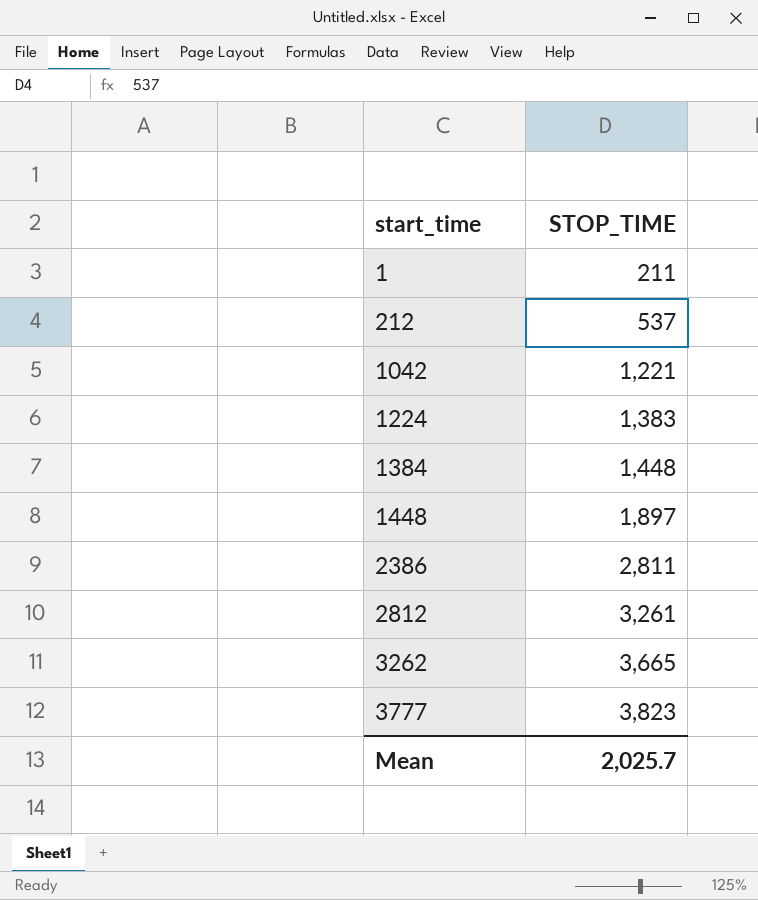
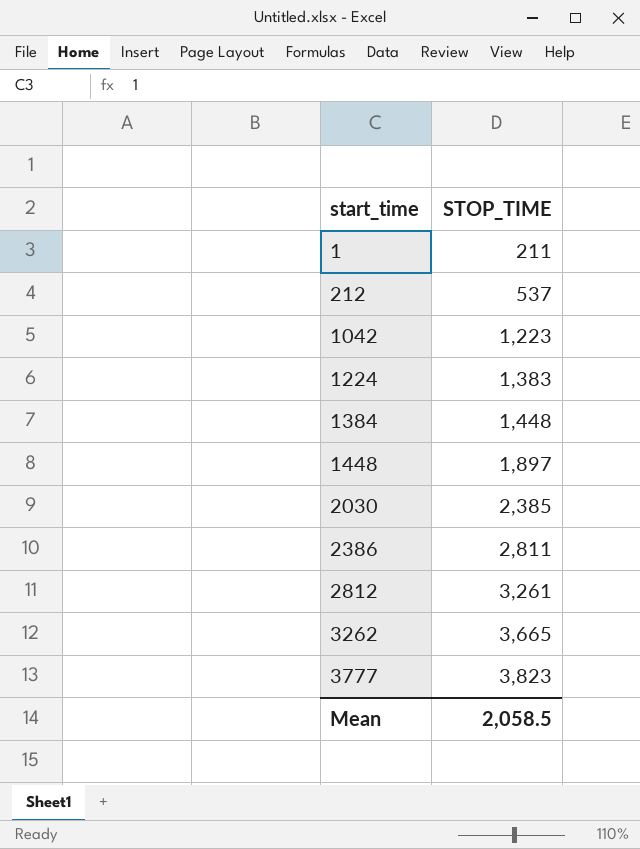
1042 | STOP_TIME: 1,221 -> 1,223
row 2030: none -> 2,385
Mean | STOP_TIME: 2,025.7 -> 2,058.5

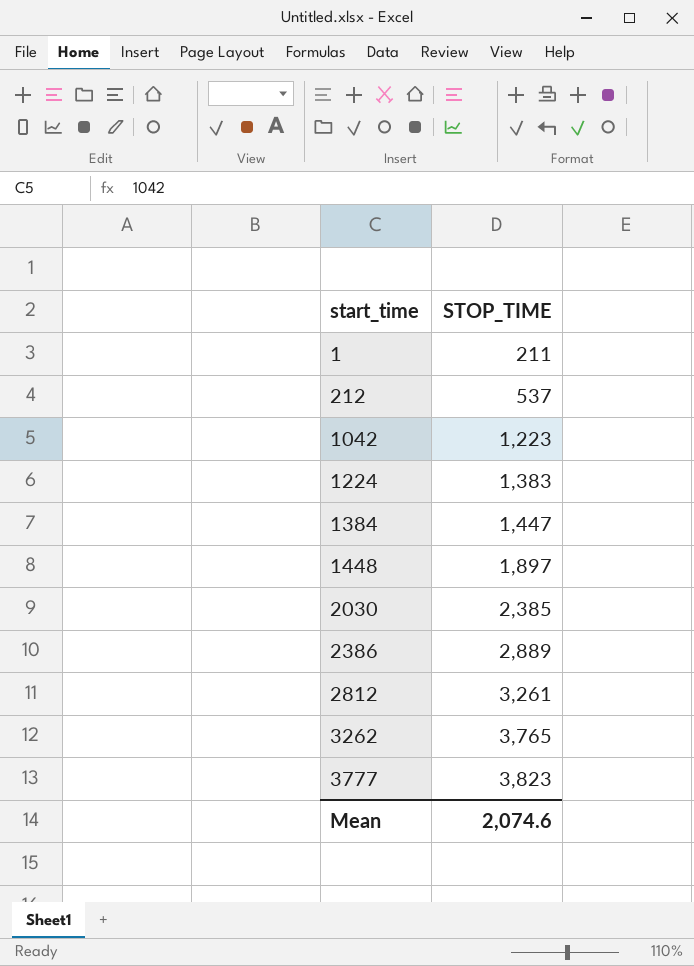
1384 | STOP_TIME: 1,448 -> 1,447
2386 | STOP_TIME: 2,811 -> 2,889
3262 | STOP_TIME: 3,665 -> 3,765
Mean | STOP_TIME: 2,058.5 -> 2,074.6

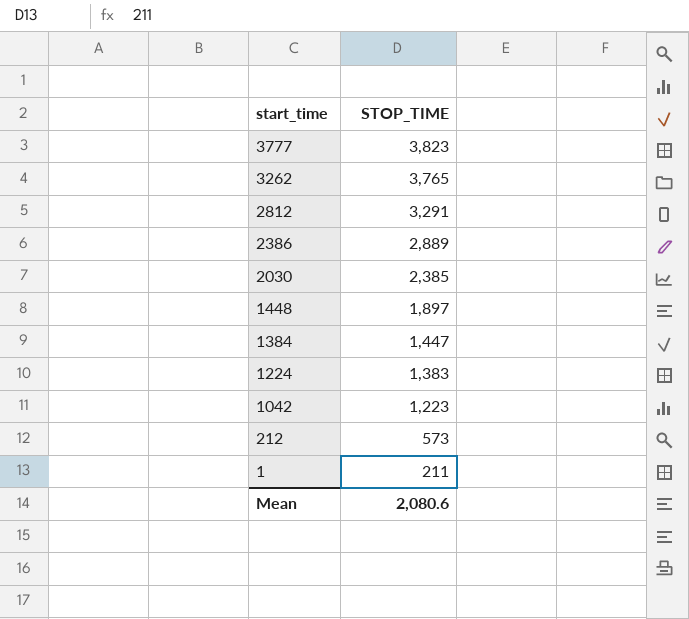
row order: start_time ascending -> start_time descending
2812 | STOP_TIME: 3,261 -> 3,291
212 | STOP_TIME: 537 -> 573
Mean | STOP_TIME: 2,074.6 -> 2,080.6

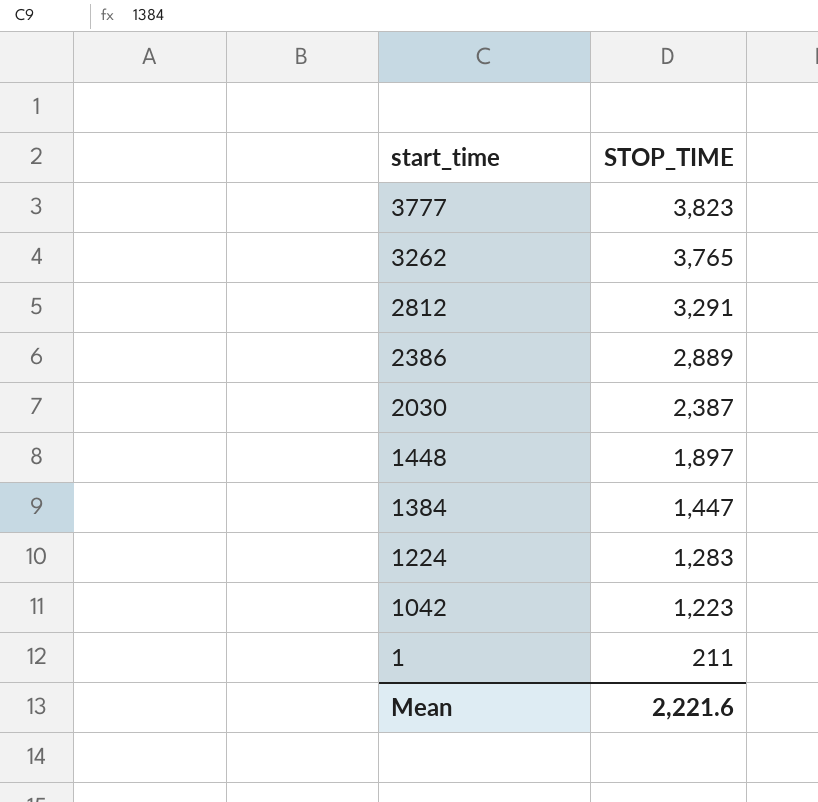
row 212: 573 -> none
2030 | STOP_TIME: 2,385 -> 2,387
1224 | STOP_TIME: 1,383 -> 1,283
Mean | STOP_TIME: 2,080.6 -> 2,221.6

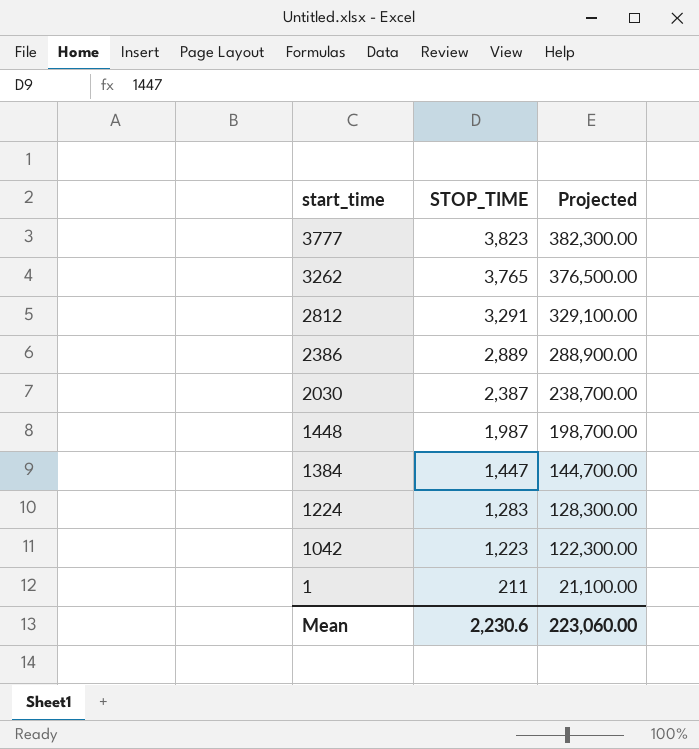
column Projected | formula: none -> [STOP_TIME] * 100
1448 | STOP_TIME: 1,897 -> 1,987
Mean | STOP_TIME: 2,221.6 -> 2,230.6

